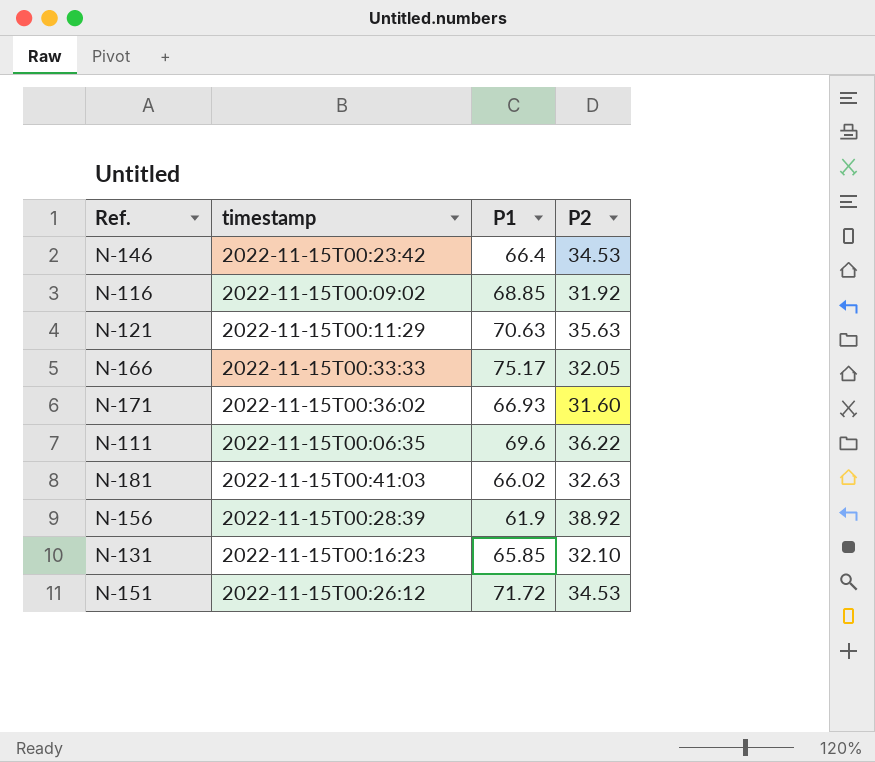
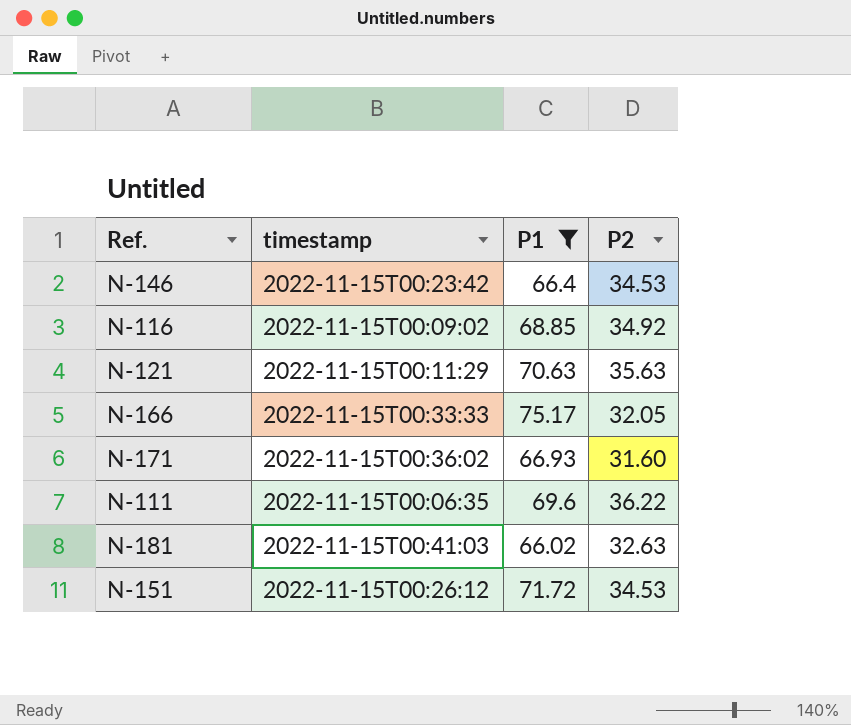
filter: none -> P1 >= 66.02
N-116 | P2: 31.92 -> 34.92

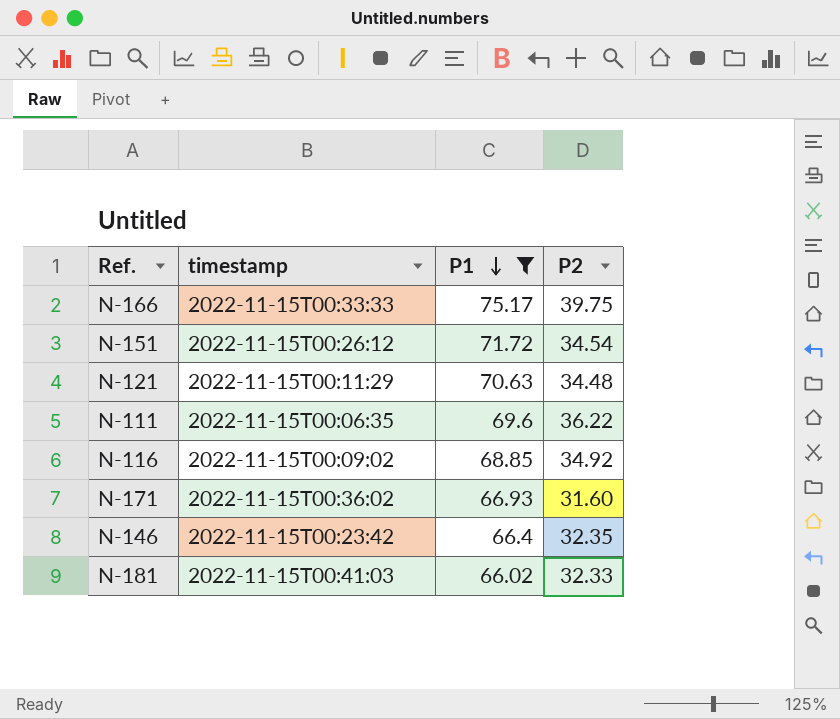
row order: none -> P1 descending
N-166 | P2: 32.05 -> 39.75
N-151 | P2: 34.53 -> 34.54
N-121 | P2: 35.63 -> 34.48
N-146 | P2: 34.53 -> 32.35
N-181 | P2: 32.63 -> 32.33

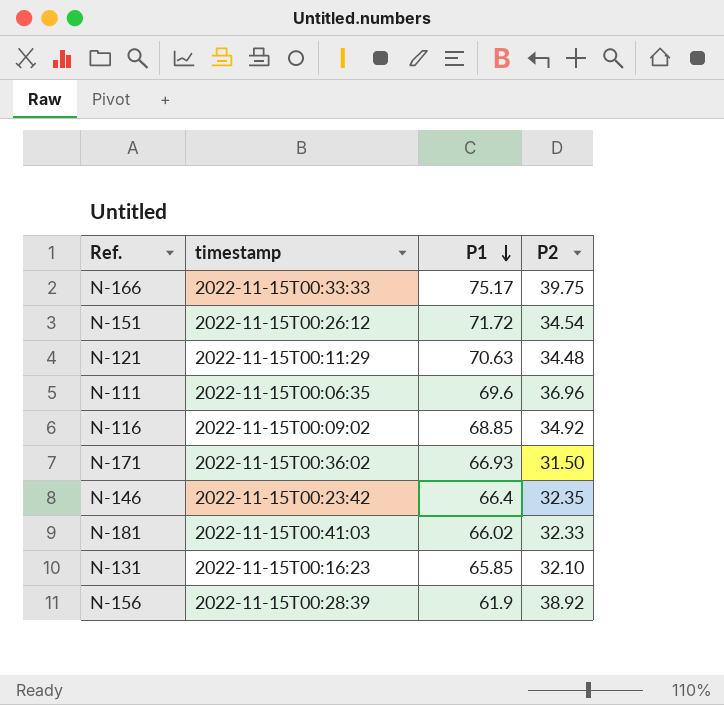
filter: P1 >= 66.02 -> none
N-111 | P2: 36.22 -> 36.96
N-171 | P2: 31.60 -> 31.50

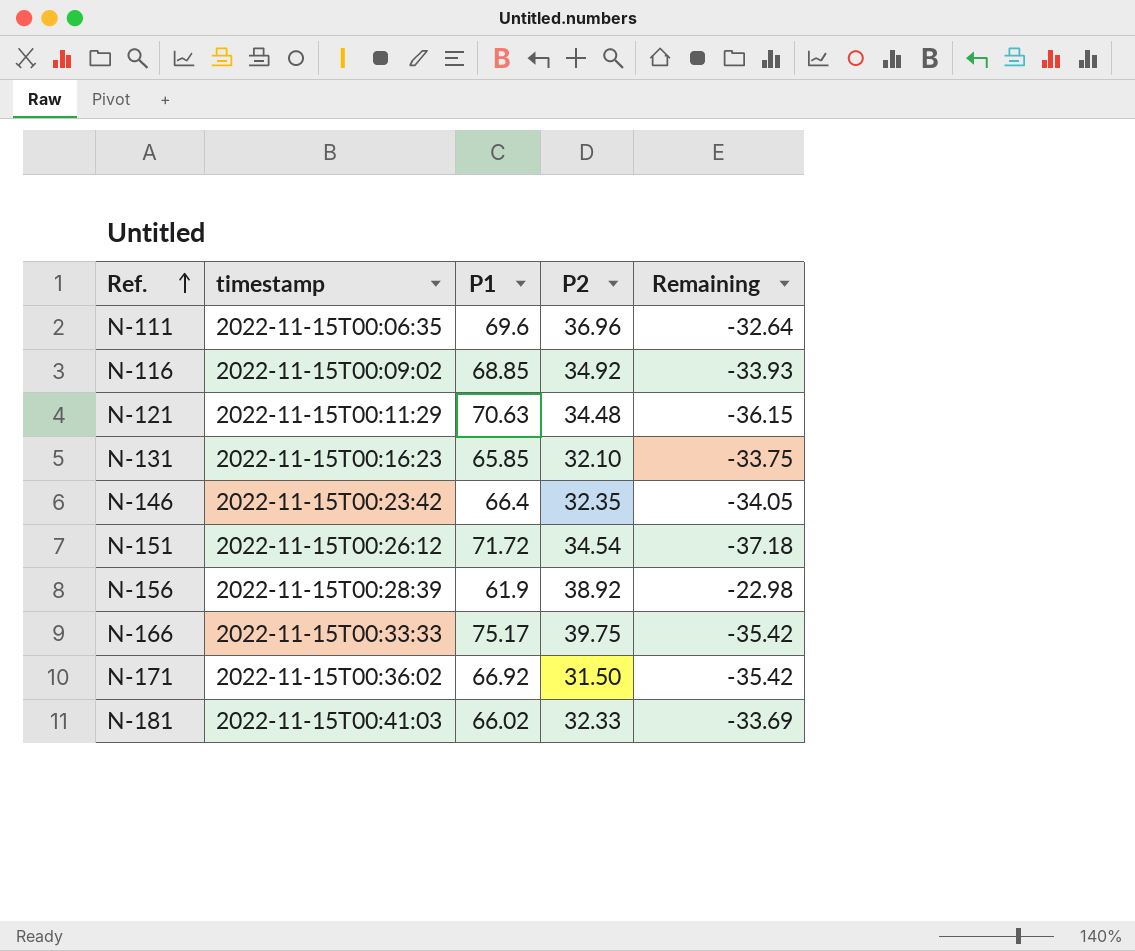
row order: P1 descending -> Ref. ascending
column Remaining | formula: none -> [P2] - [P1]
N-171 | P1: 66.93 -> 66.92

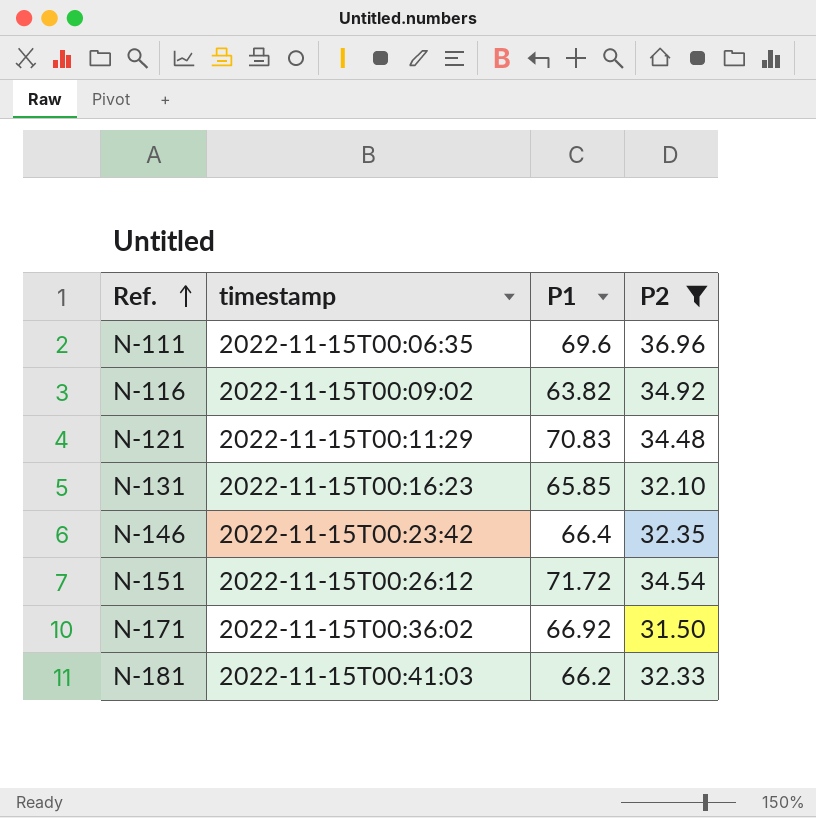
filter: none -> P2 <= 36.96
column Remaining | formula: [P2] - [P1] -> none
N-116 | P1: 68.85 -> 63.82
N-121 | P1: 70.63 -> 70.83
N-181 | P1: 66.02 -> 66.2

